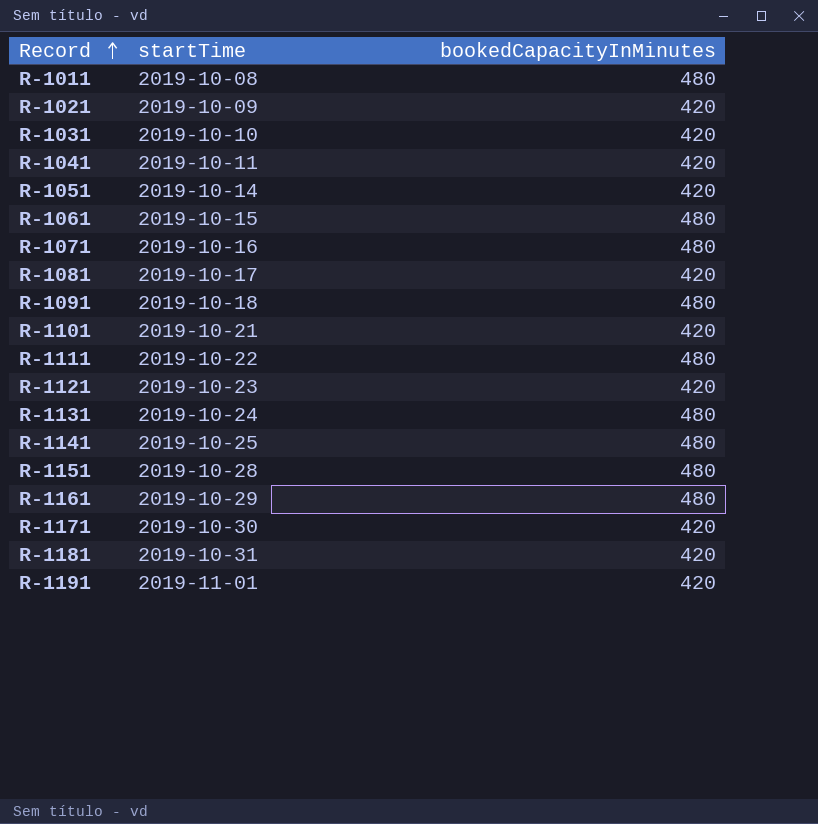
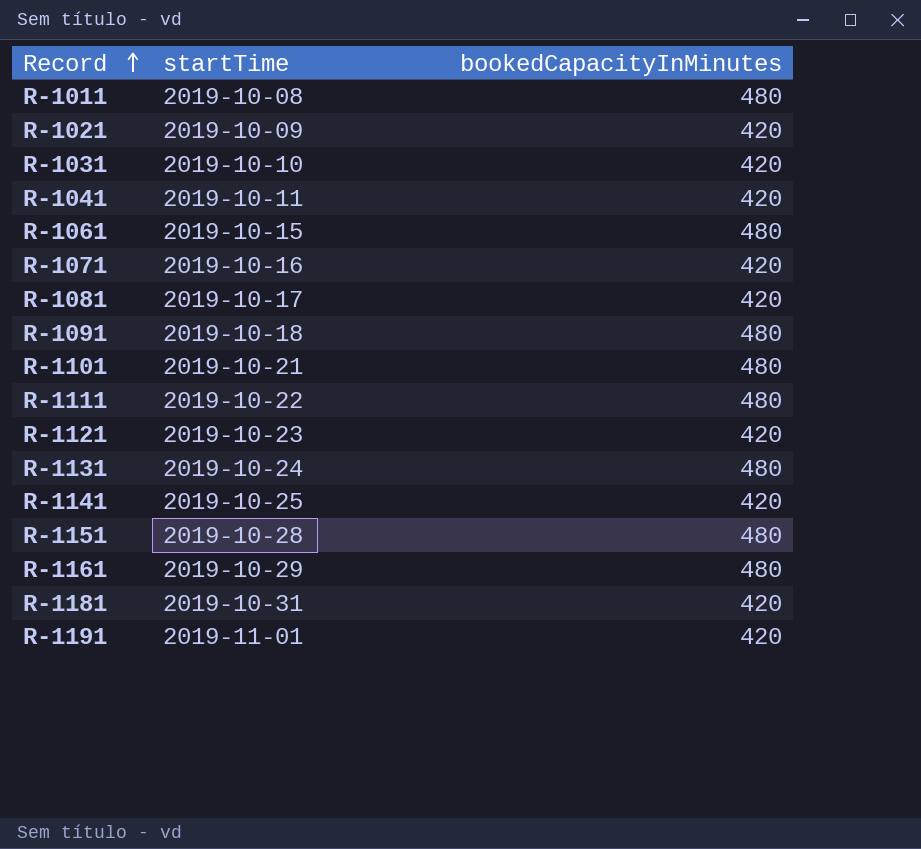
row R-1051: 2019-10-14 | 420 -> none
row R-1171: 2019-10-30 | 420 -> none
R-1071 | bookedCapacityInMinutes: 480 -> 420
R-1101 | bookedCapacityInMinutes: 420 -> 480
R-1141 | bookedCapacityInMinutes: 480 -> 420

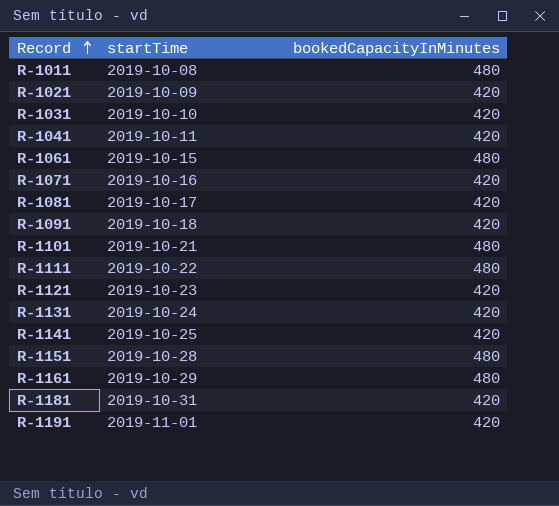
R-1091 | bookedCapacityInMinutes: 480 -> 420
R-1131 | bookedCapacityInMinutes: 480 -> 420

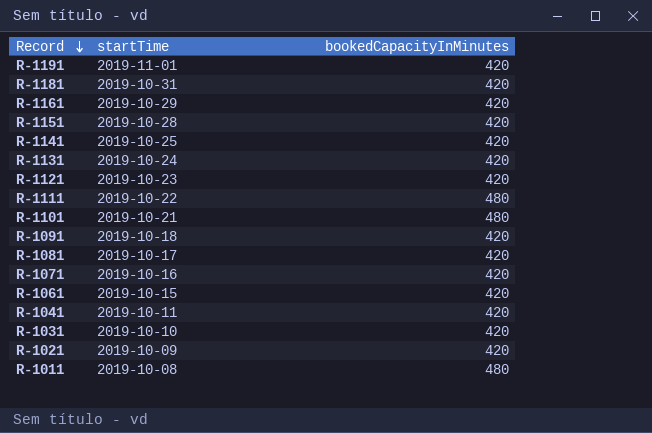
row order: Record ascending -> Record descending
R-1161 | bookedCapacityInMinutes: 480 -> 420
R-1151 | bookedCapacityInMinutes: 480 -> 420
R-1061 | bookedCapacityInMinutes: 480 -> 420

